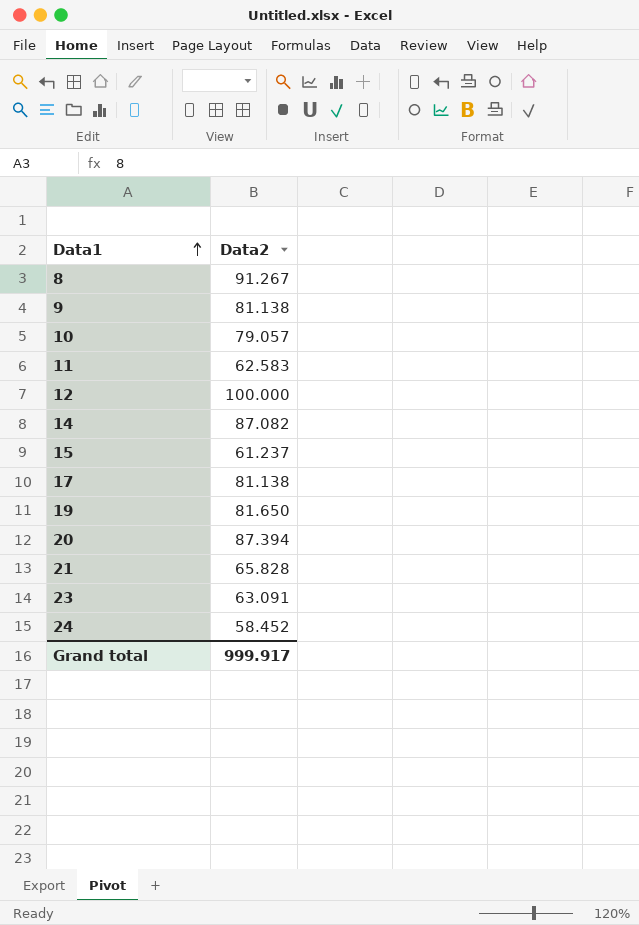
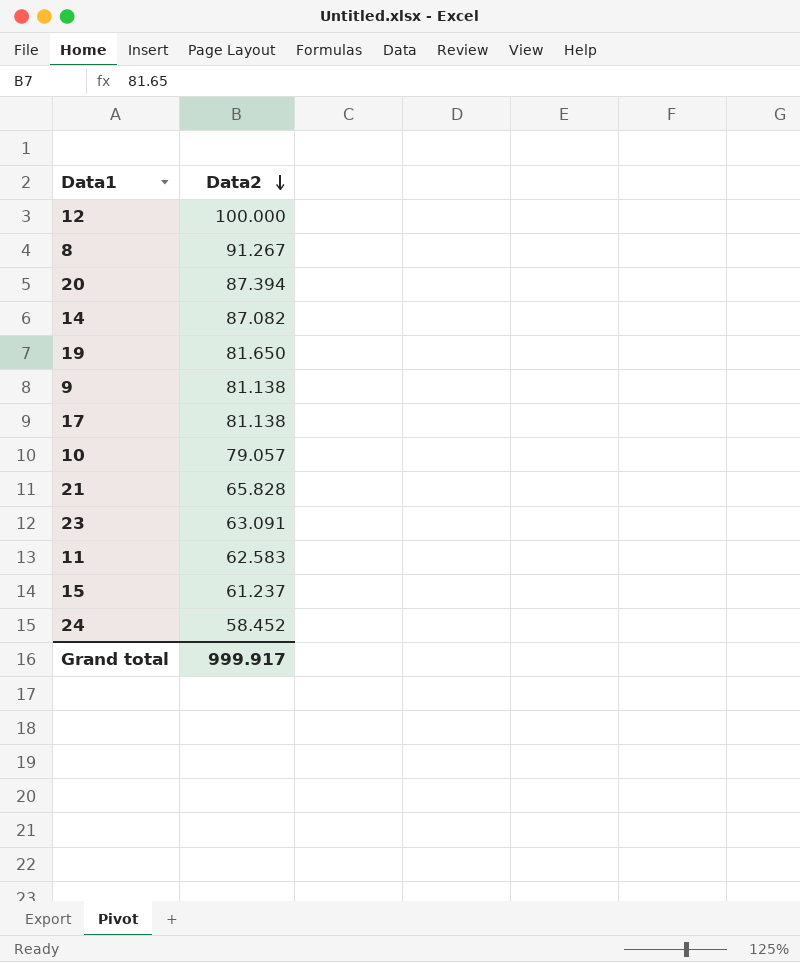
row order: Data1 ascending -> Data2 descending

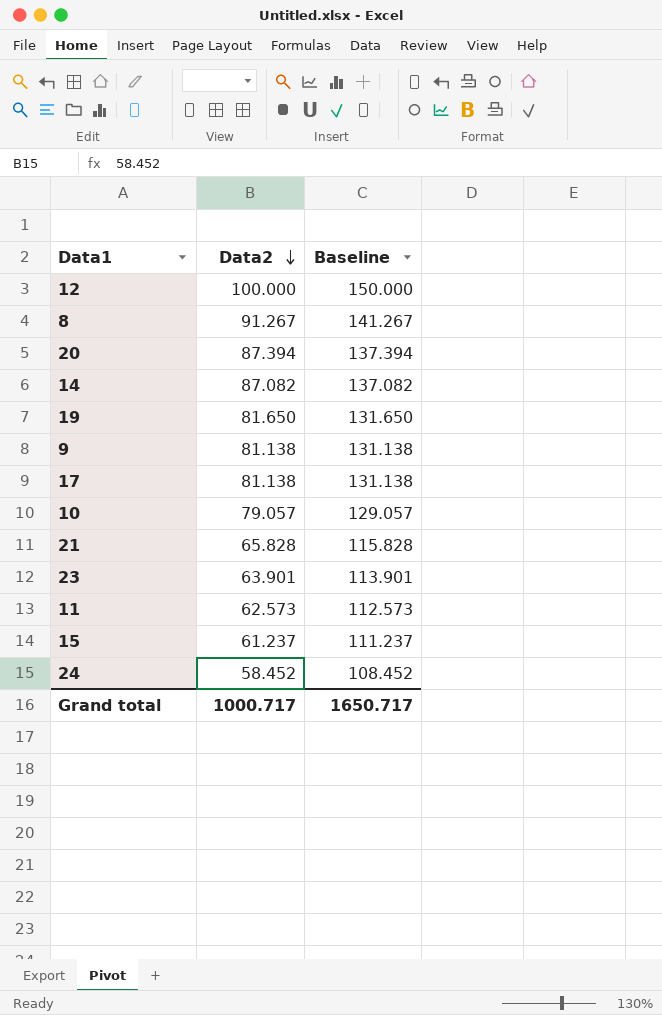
column Baseline | formula: none -> [Data2] + 50
23 | Data2: 63.091 -> 63.901
11 | Data2: 62.583 -> 62.573
Grand total | Data2: 999.917 -> 1000.717

